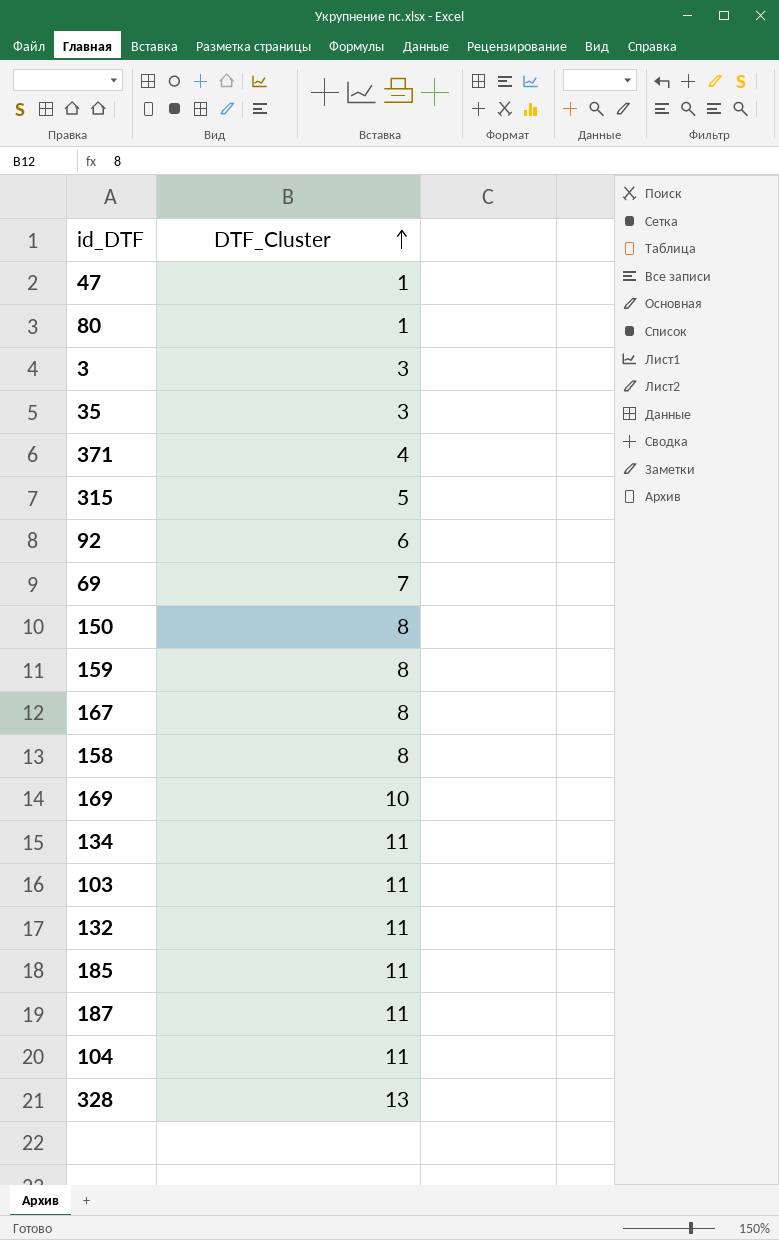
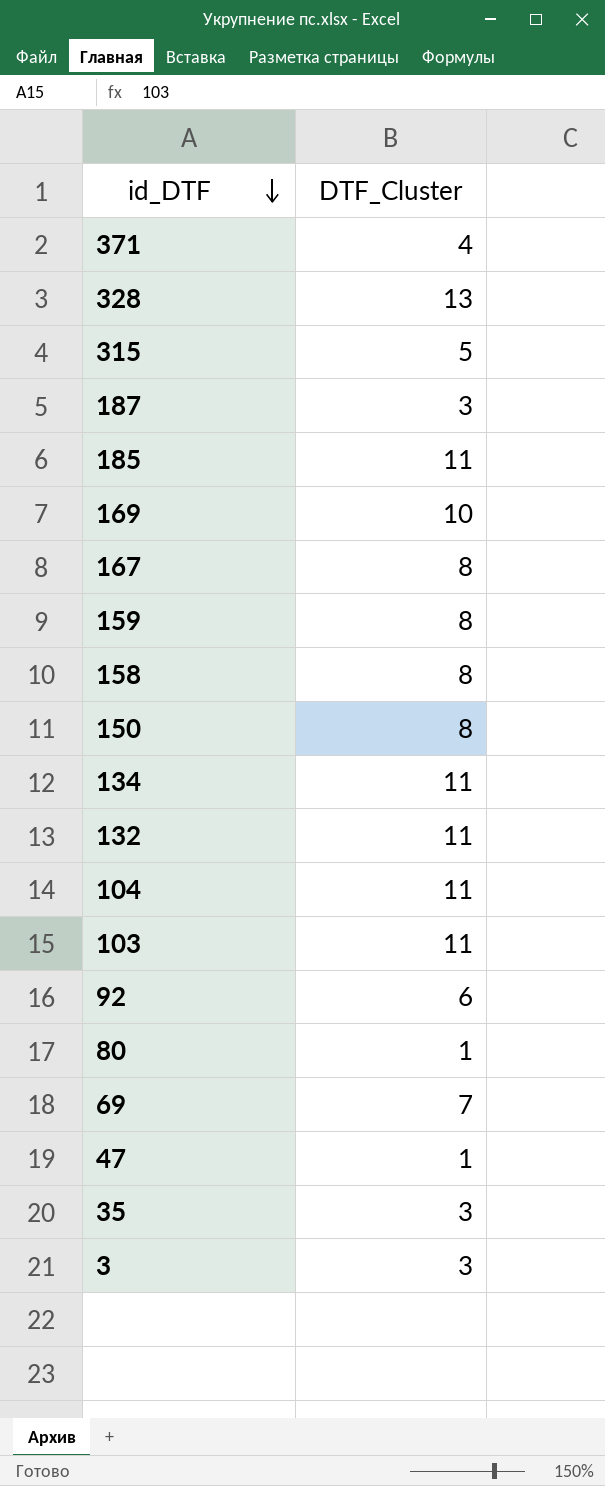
row order: DTF_Cluster ascending -> id_DTF descending
187 | DTF_Cluster: 11 -> 3

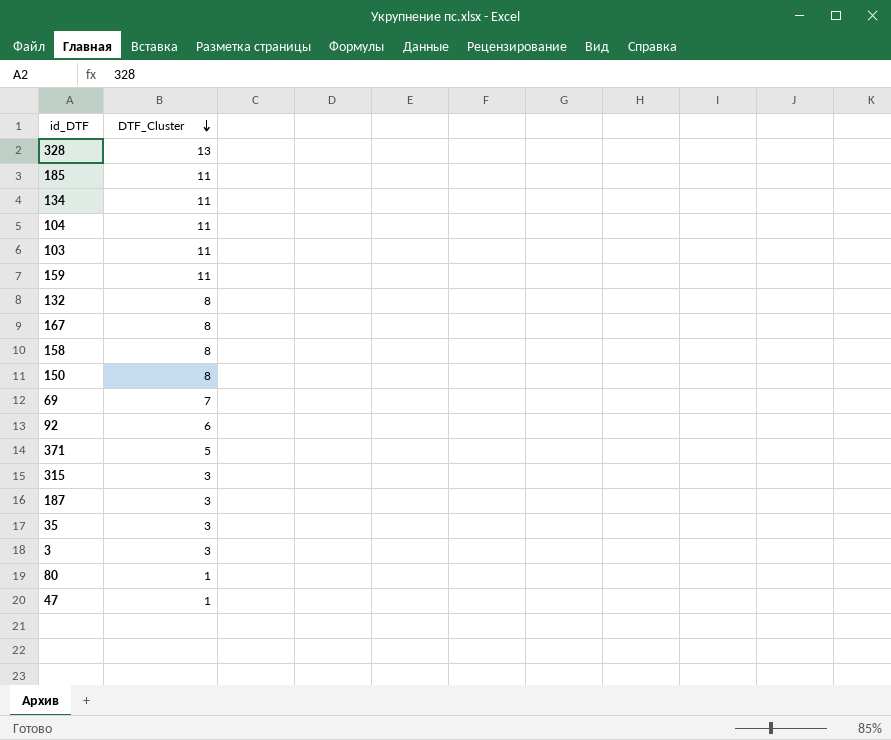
row order: id_DTF descending -> DTF_Cluster descending
row 169: 10 -> none
159 | DTF_Cluster: 8 -> 11
132 | DTF_Cluster: 11 -> 8
371 | DTF_Cluster: 4 -> 5
315 | DTF_Cluster: 5 -> 3

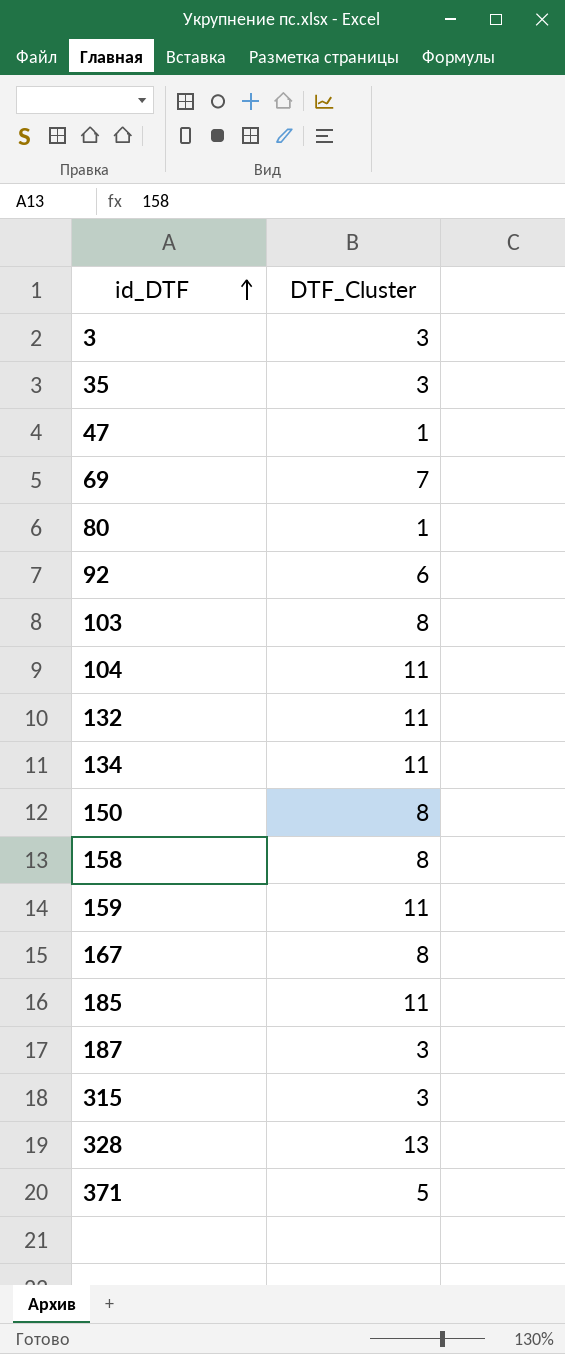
row order: DTF_Cluster descending -> id_DTF ascending
103 | DTF_Cluster: 11 -> 8
132 | DTF_Cluster: 8 -> 11

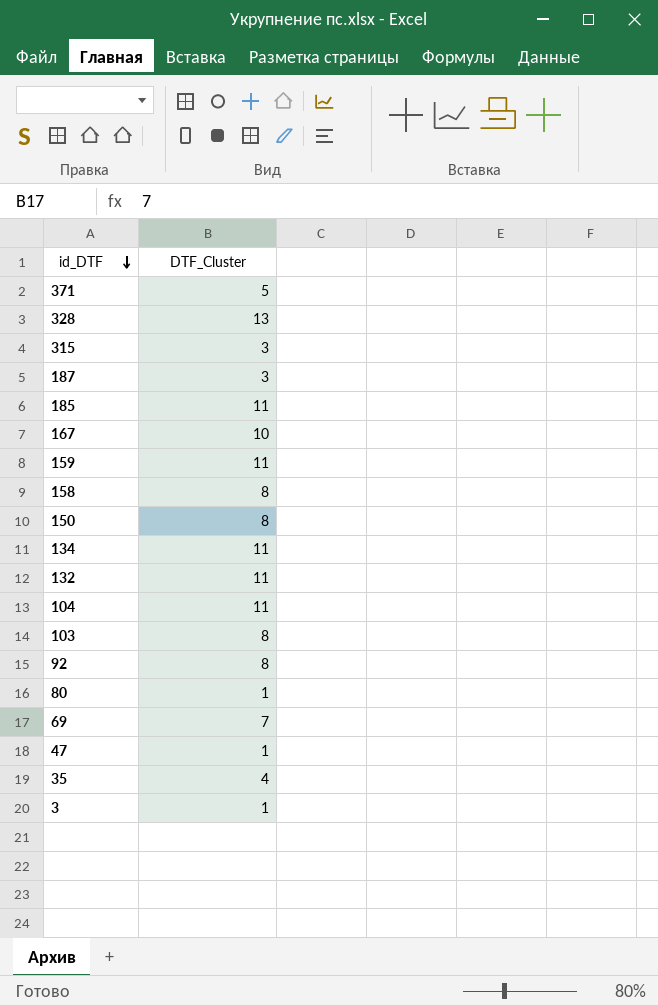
row order: id_DTF ascending -> id_DTF descending
167 | DTF_Cluster: 8 -> 10
92 | DTF_Cluster: 6 -> 8
35 | DTF_Cluster: 3 -> 4
3 | DTF_Cluster: 3 -> 1

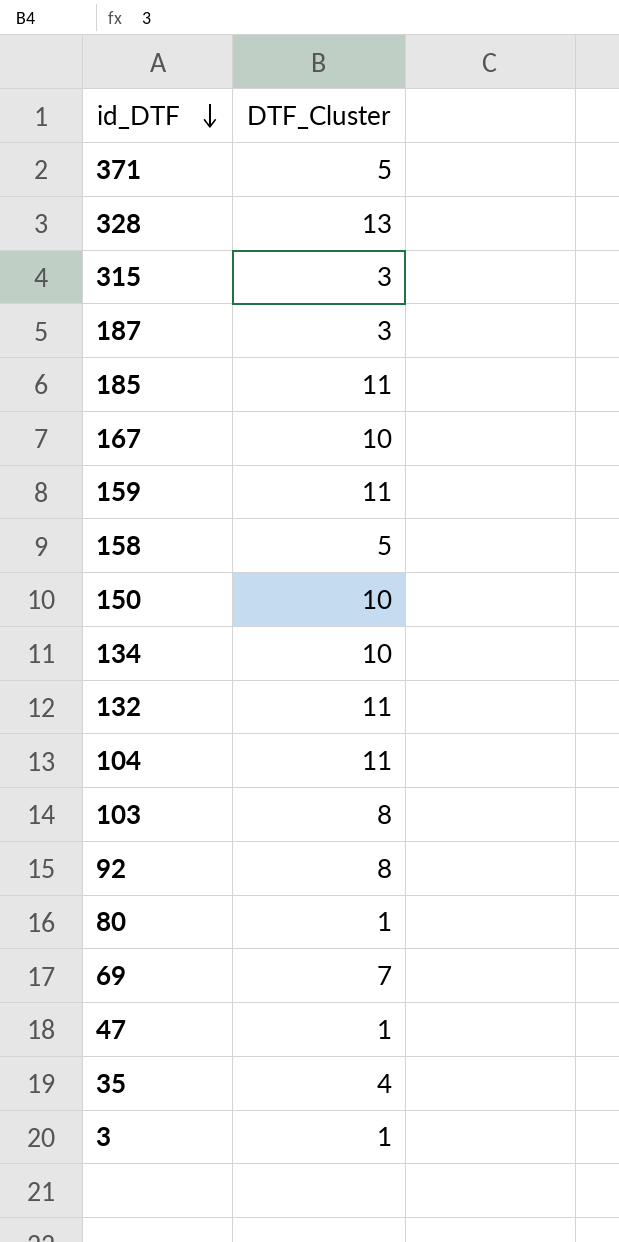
158 | DTF_Cluster: 8 -> 5
150 | DTF_Cluster: 8 -> 10
134 | DTF_Cluster: 11 -> 10

